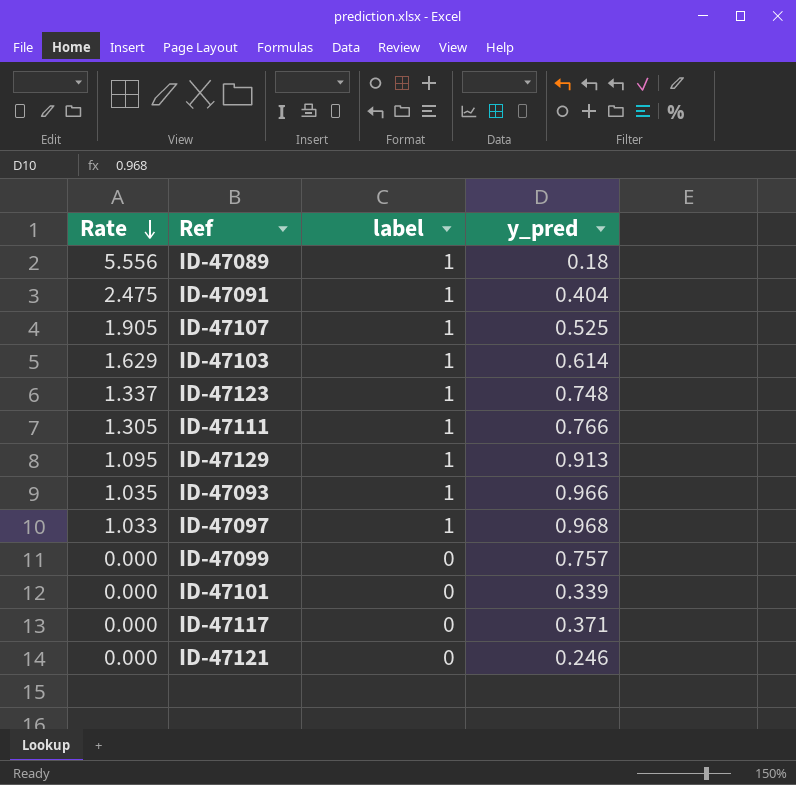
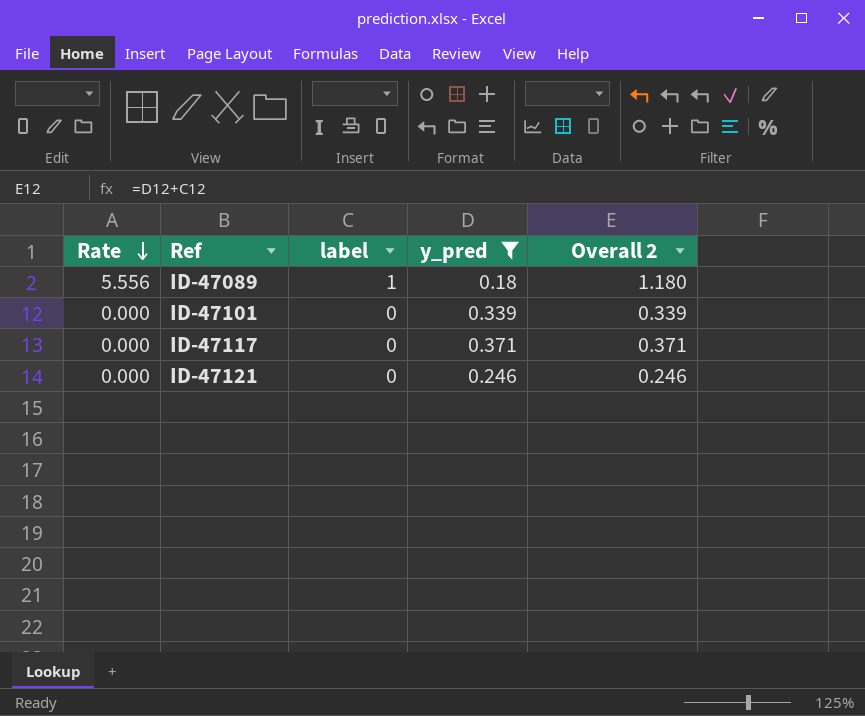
filter: none -> y_pred <= 0.371
column Overall 2 | formula: none -> [label] + [y_pred]

